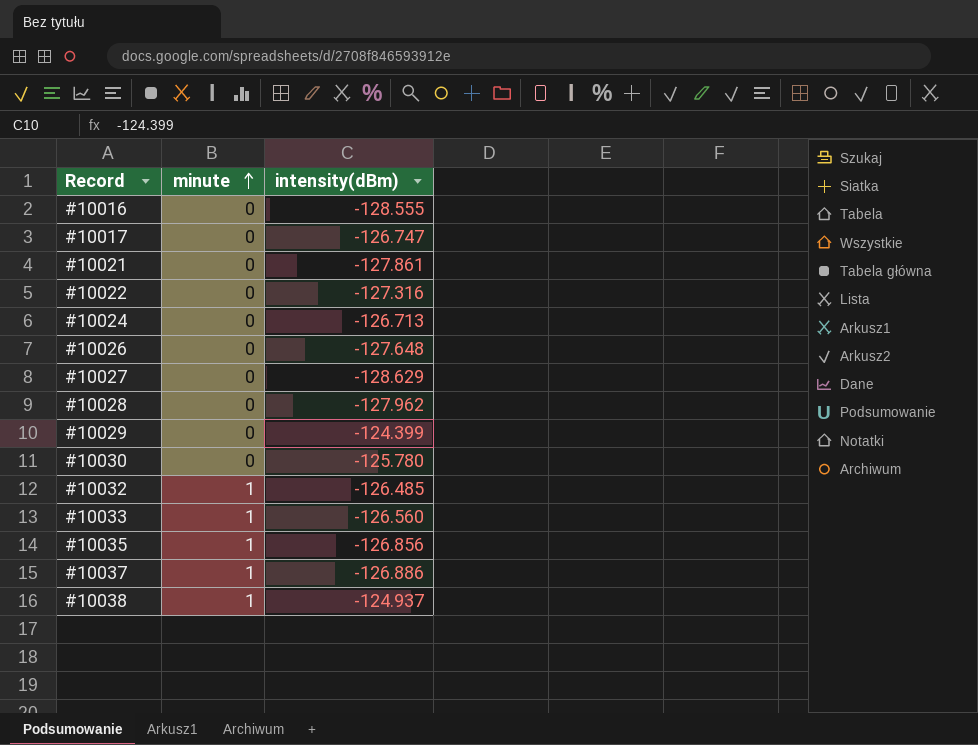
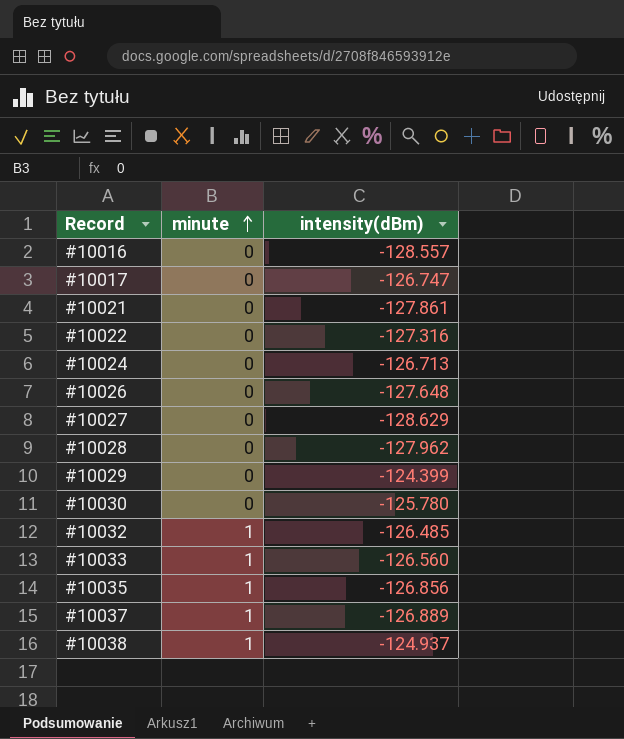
#10016 | intensity(dBm): -128.555 -> -128.557
#10037 | intensity(dBm): -126.886 -> -126.889

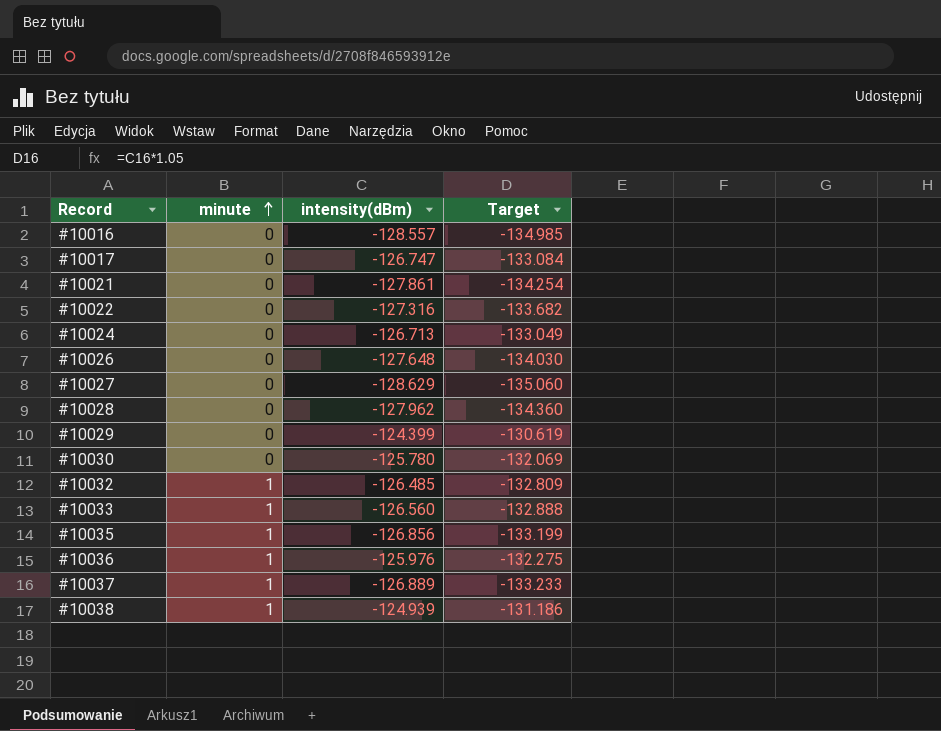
column Target | formula: none -> [intensity(dBm)] * 1.05
row #10036: none -> 1 | -125.976 | -132.275
#10038 | intensity(dBm): -124.937 -> -124.939

